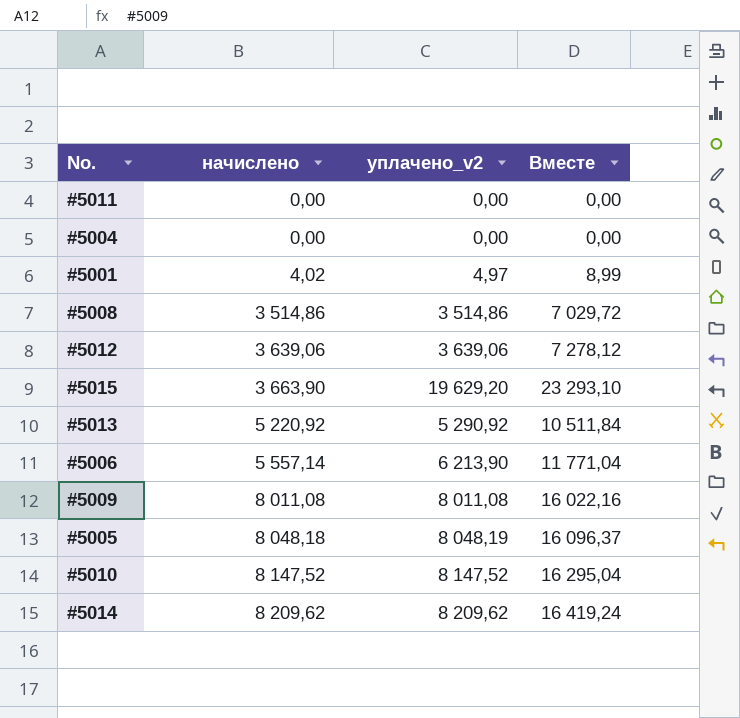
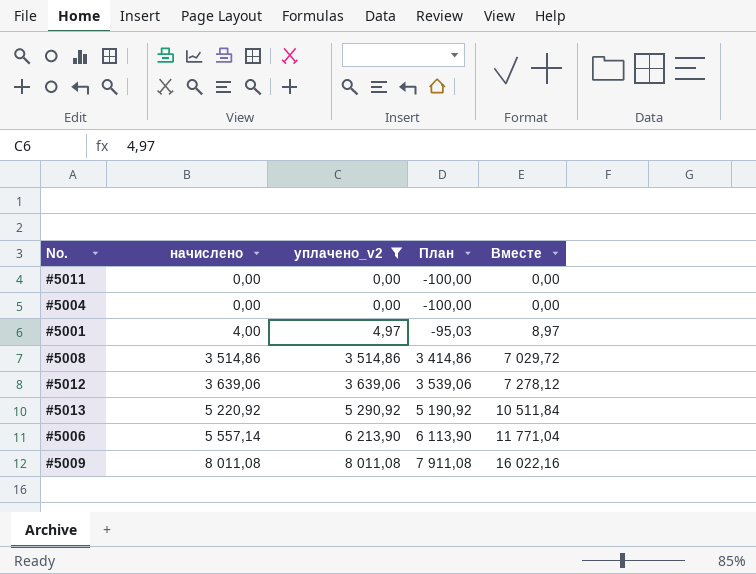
filter: none -> уплачено_v2 <= 8 011,08
column План | formula: none -> [уплачено_v2] - 100
#5001 | начислено: 4,02 -> 4,00
#5001 | Вместе: 8,99 -> 8,97

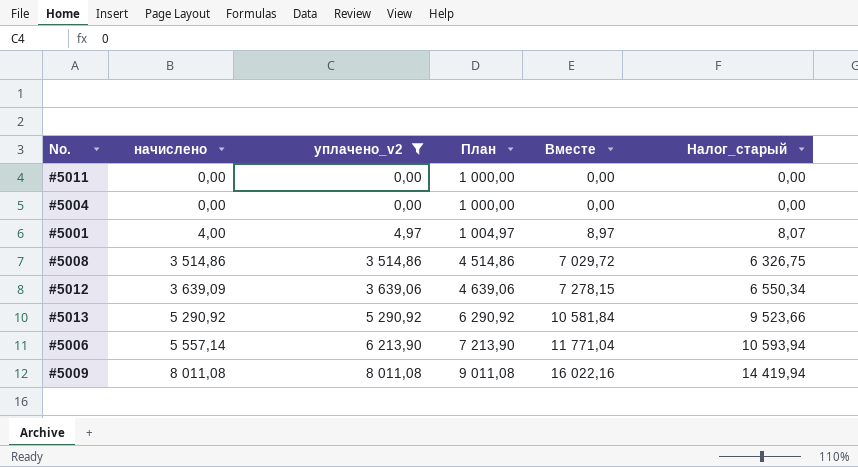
column План | formula: [уплачено_v2] - 100 -> [уплачено_v2] + 1000
column Налог_старый | formula: none -> [Вместе] * 0,9
#5012 | начислено: 3 639,06 -> 3 639,09
#5012 | Вместе: 7 278,12 -> 7 278,15
#5013 | начислено: 5 220,92 -> 5 290,92
#5013 | Вместе: 10 511,84 -> 10 581,84

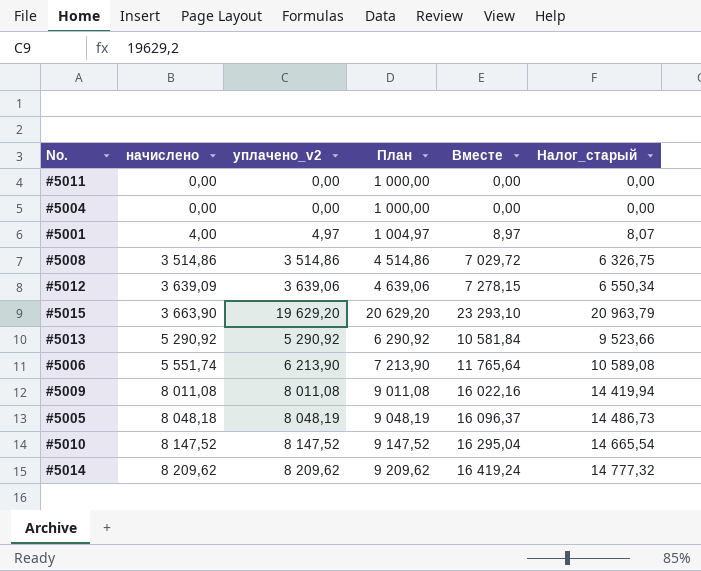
filter: уплачено_v2 <= 8 011,08 -> none
#5006 | начислено: 5 557,14 -> 5 551,74
#5006 | Вместе: 11 771,04 -> 11 765,64
#5006 | Налог_старый: 10 593,94 -> 10 589,08

